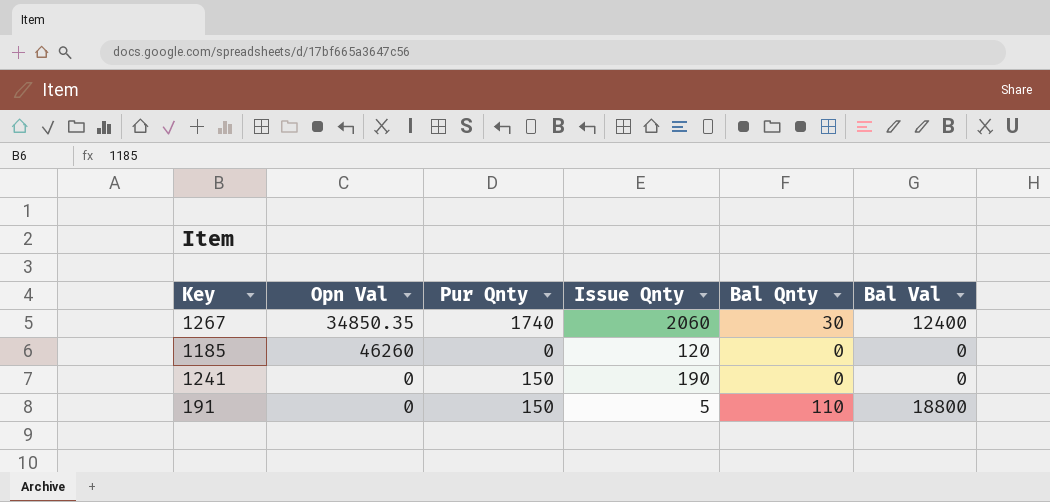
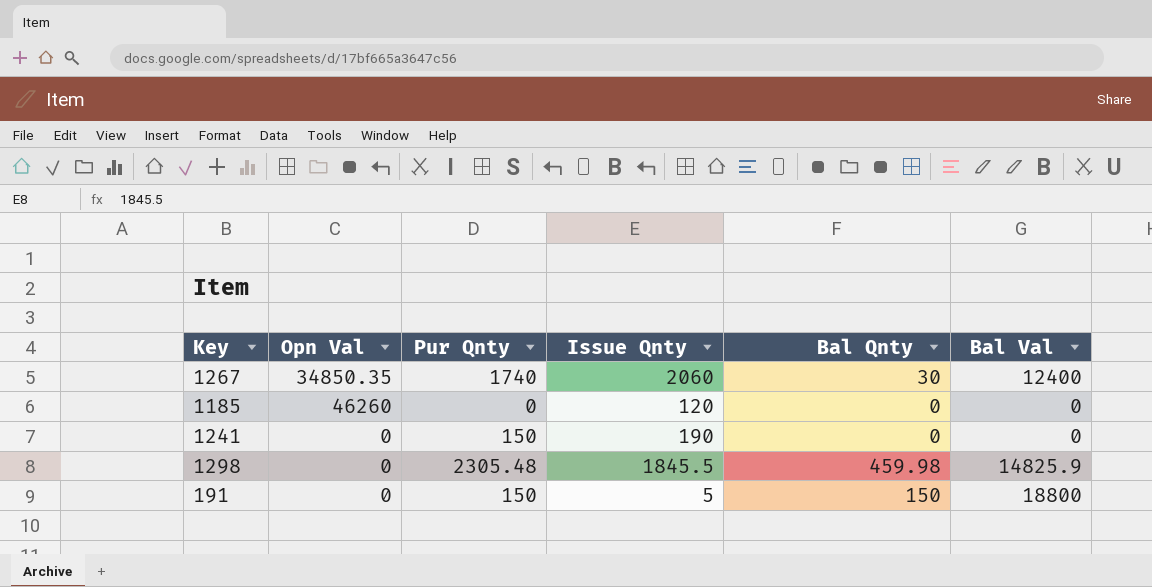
row 1298: none -> 0 | 2305.48 | 1845.5 | 459.98 | 14825.9
191 | Bal Qnty: 110 -> 150

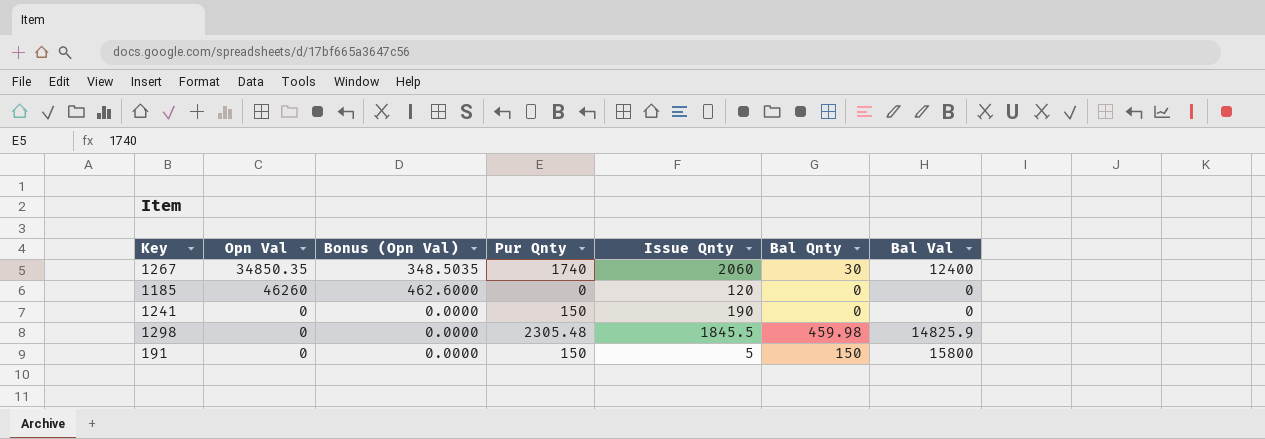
column Bonus (Opn Val) | formula: none -> [Opn Val] * 0.01
191 | Bal Val: 18800 -> 15800

